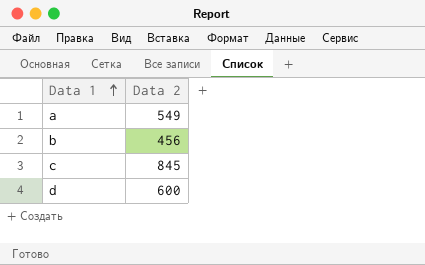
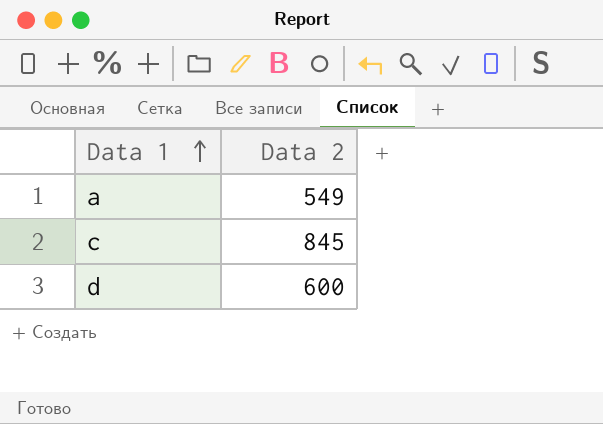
row b: 456 -> none

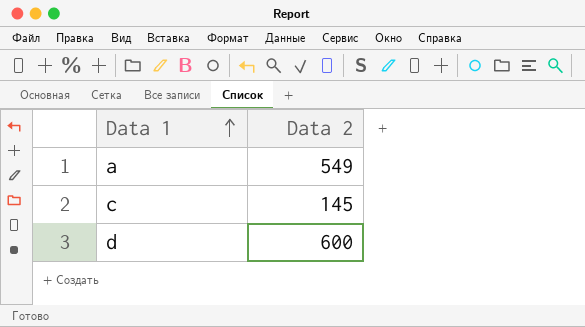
c | Data 2: 845 -> 145

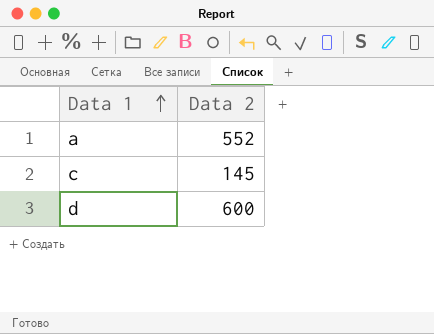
a | Data 2: 549 -> 552

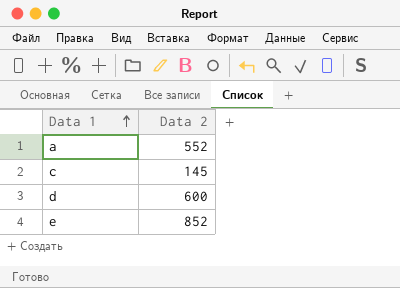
row e: none -> 852

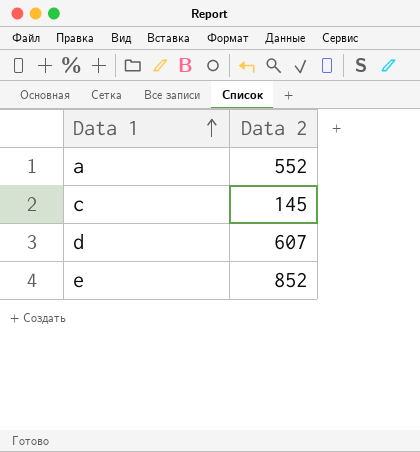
d | Data 2: 600 -> 607

